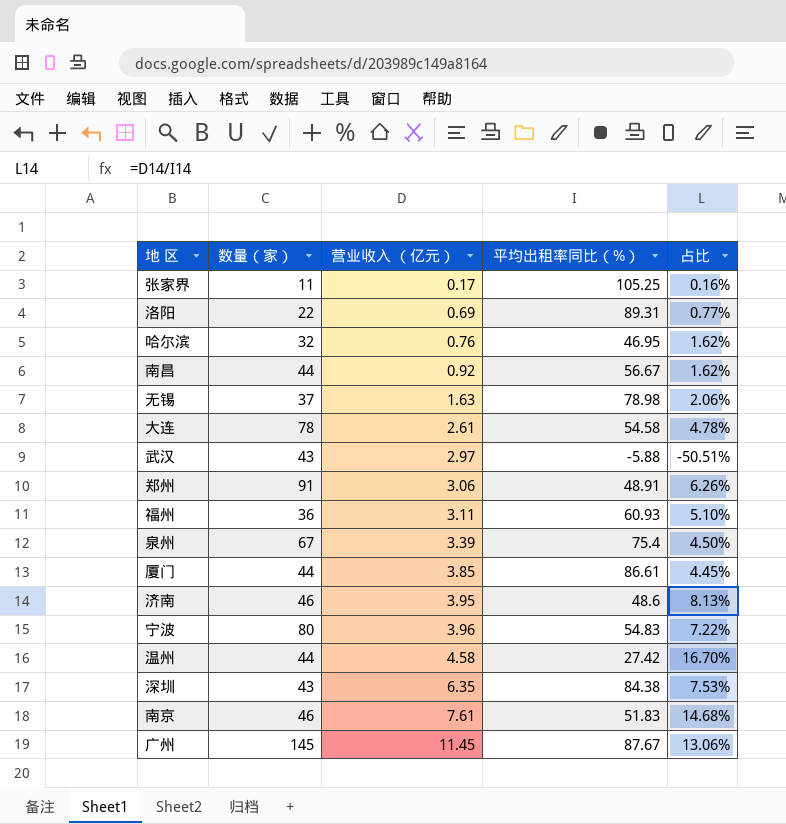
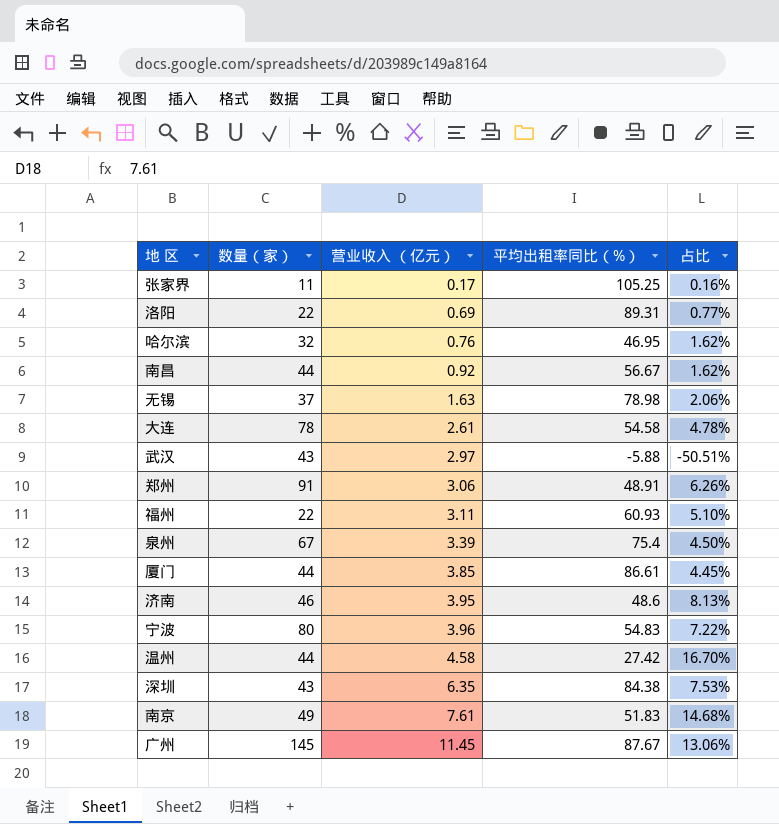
福州 | 数量（家）: 36 -> 22
南京 | 数量（家）: 46 -> 49

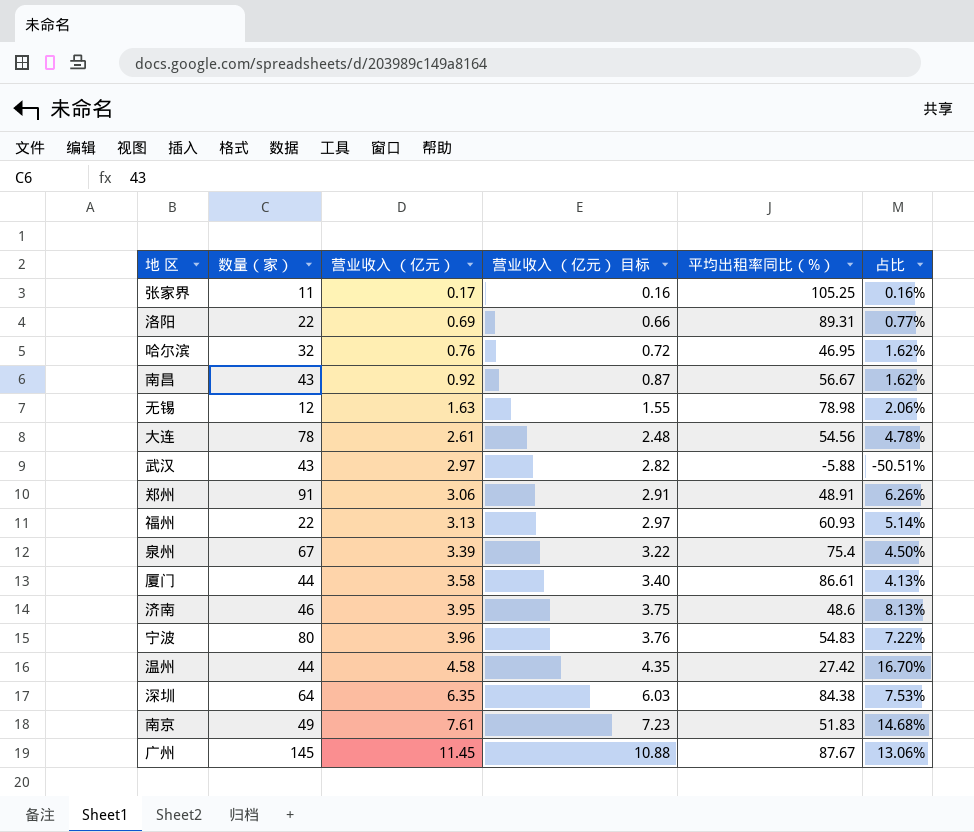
column 营业收入 （亿元） 目标 | formula: none -> [营业收入 （亿元）] * 0.95
南昌 | 数量（家）: 44 -> 43
无锡 | 数量（家）: 37 -> 12
大连 | 平均出租率同比（%）: 54.58 -> 54.56
福州 | 营业收入 （亿元）: 3.11 -> 3.13
福州 | 占比: 5.10% -> 5.14%
厦门 | 营业收入 （亿元）: 3.85 -> 3.58
厦门 | 占比: 4.45% -> 4.13%
深圳 | 数量（家）: 43 -> 64

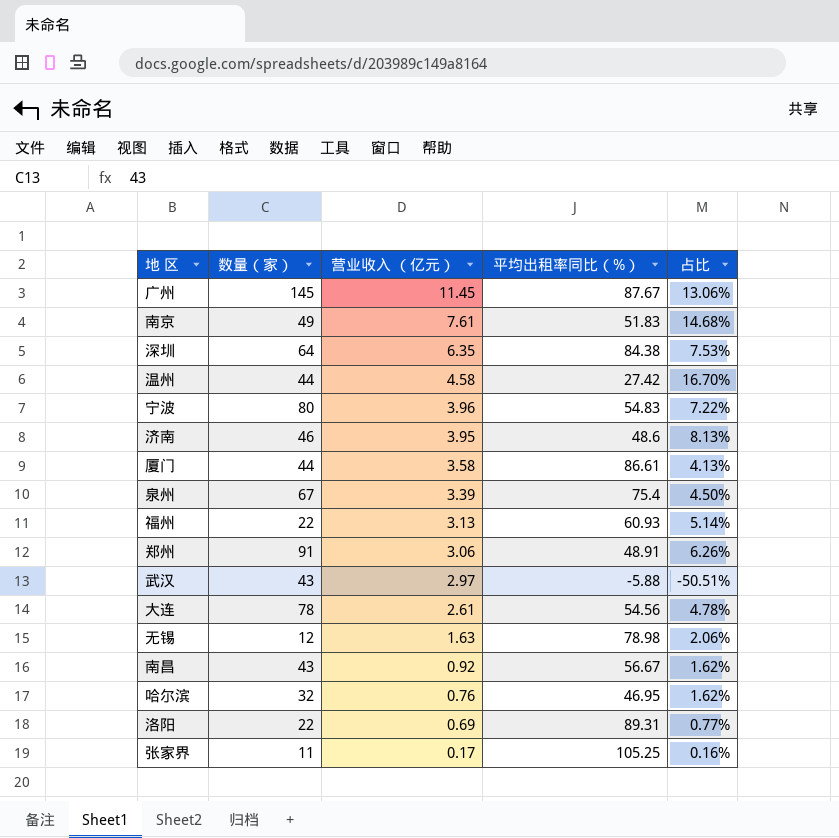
row order: 营业收入 （亿元） ascending -> 营业收入 （亿元） descending
column 营业收入 （亿元） 目标 | formula: [营业收入 （亿元）] * 0.95 -> none

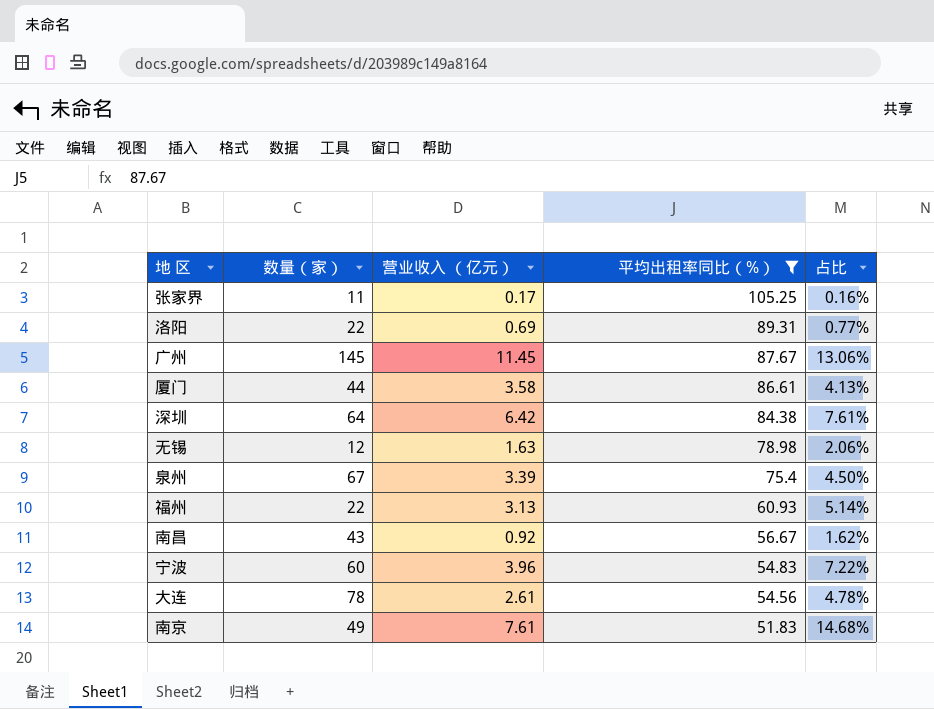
filter: none -> 平均出租率同比（%） >= 51.83
row order: 营业收入 （亿元） descending -> 平均出租率同比（%） descending
深圳 | 营业收入 （亿元）: 6.35 -> 6.42
深圳 | 占比: 7.53% -> 7.61%
宁波 | 数量（家）: 80 -> 60

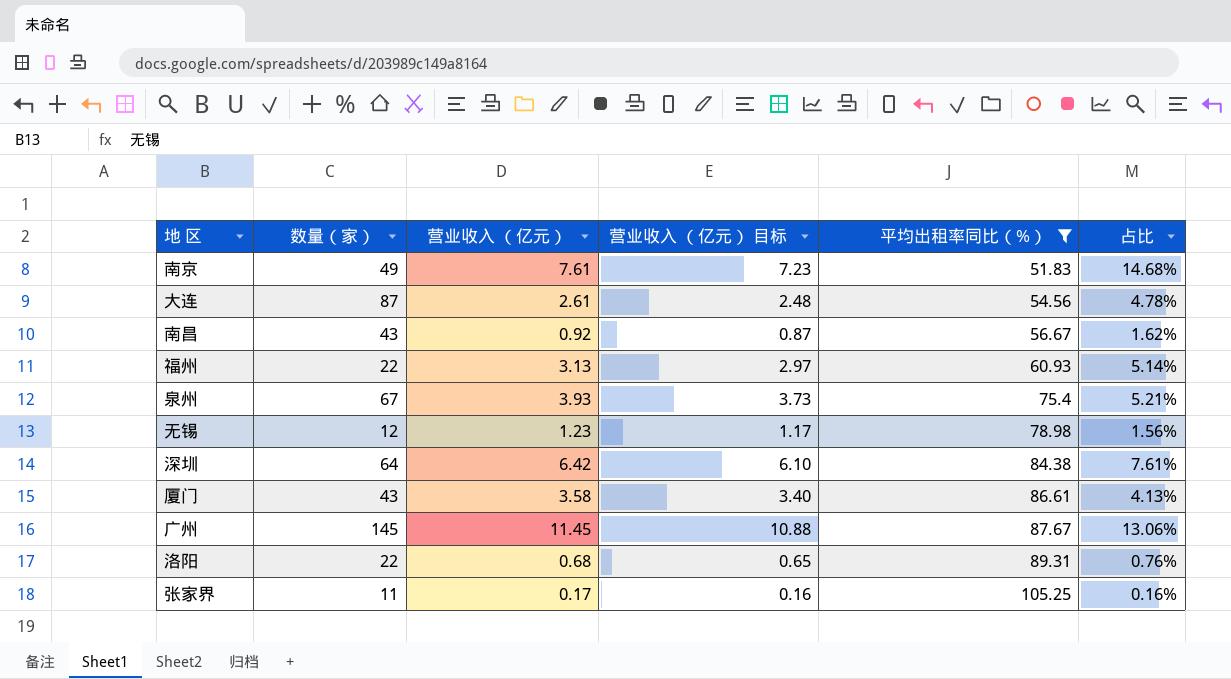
row order: 平均出租率同比（%） descending -> 平均出租率同比（%） ascending
column 营业收入 （亿元） 目标 | formula: none -> [营业收入 （亿元）] * 0.95
row 宁波: 60 | 3.96 | 54.83 | 7.22% -> none
大连 | 数量（家）: 78 -> 87
泉州 | 营业收入 （亿元）: 3.39 -> 3.93
泉州 | 占比: 4.50% -> 5.21%
无锡 | 营业收入 （亿元）: 1.63 -> 1.23
无锡 | 占比: 2.06% -> 1.56%
厦门 | 数量（家）: 44 -> 43
洛阳 | 营业收入 （亿元）: 0.69 -> 0.68
洛阳 | 占比: 0.77% -> 0.76%

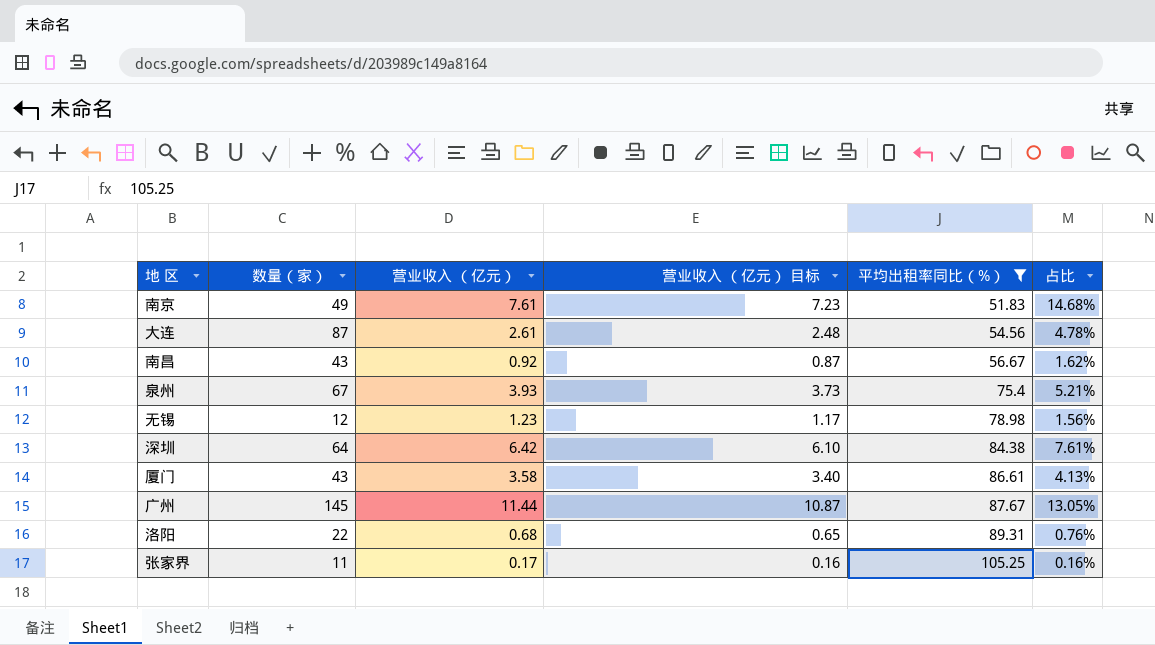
row 福州: 22 | 3.13 | 2.97 | 60.93 | 5.14% -> none
广州 | 营业收入 （亿元）: 11.45 -> 11.44
广州 | 营业收入 （亿元） 目标: 10.88 -> 10.87
广州 | 占比: 13.06% -> 13.05%

